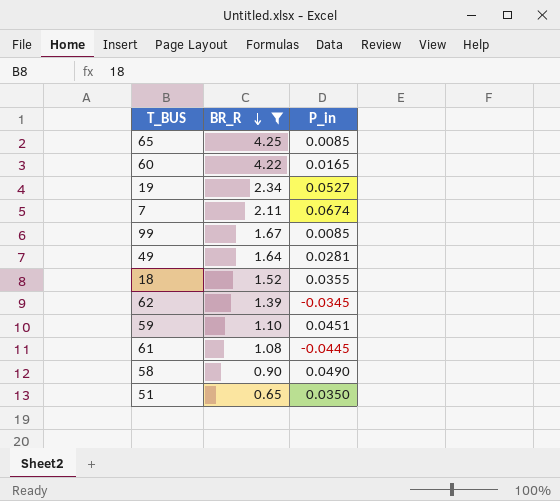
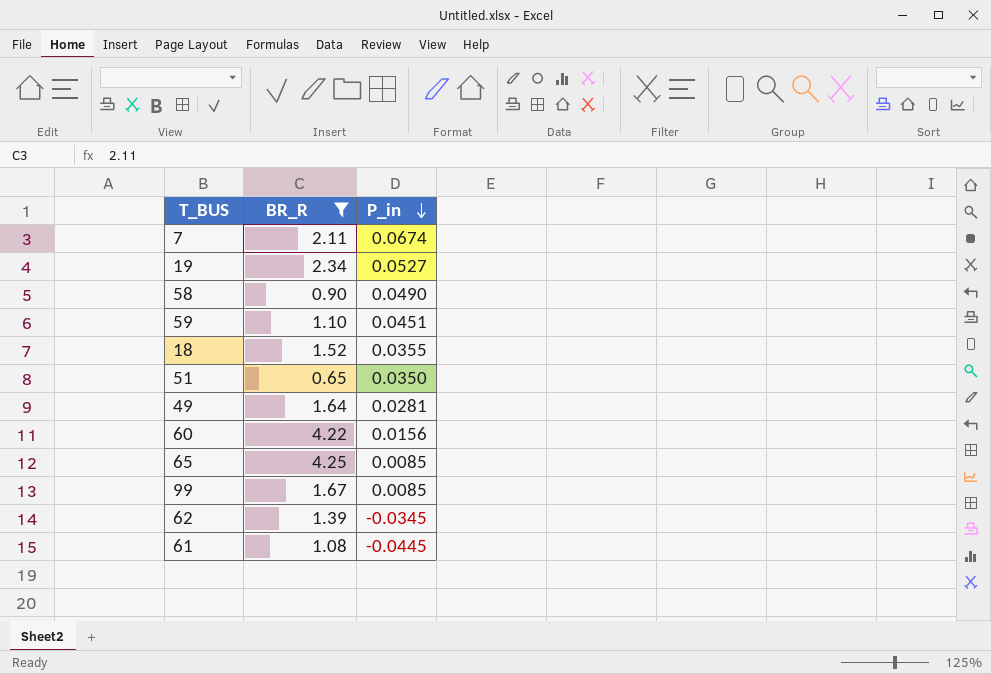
row order: BR_R descending -> P_in descending
60 | P_in: 0.0165 -> 0.0156

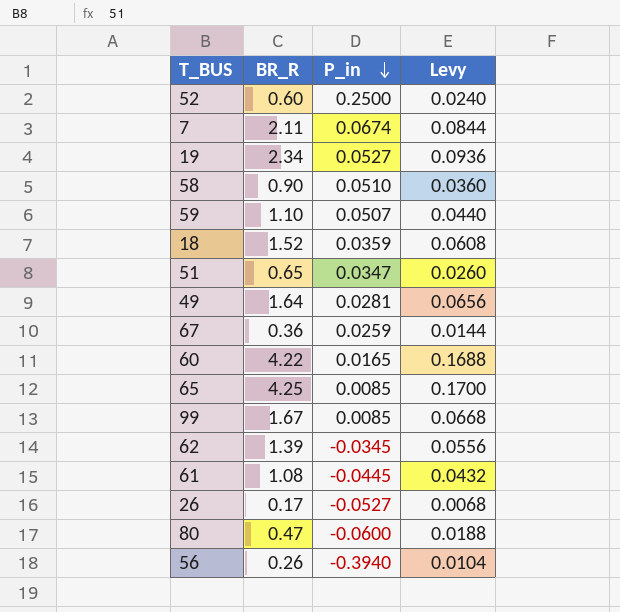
filter: BR_R >= 0.65 -> none
column Levy | formula: none -> [BR_R] * 0.04
58 | P_in: 0.0490 -> 0.0510
59 | P_in: 0.0451 -> 0.0507
18 | P_in: 0.0355 -> 0.0359
51 | P_in: 0.0350 -> 0.0347
60 | P_in: 0.0156 -> 0.0165

